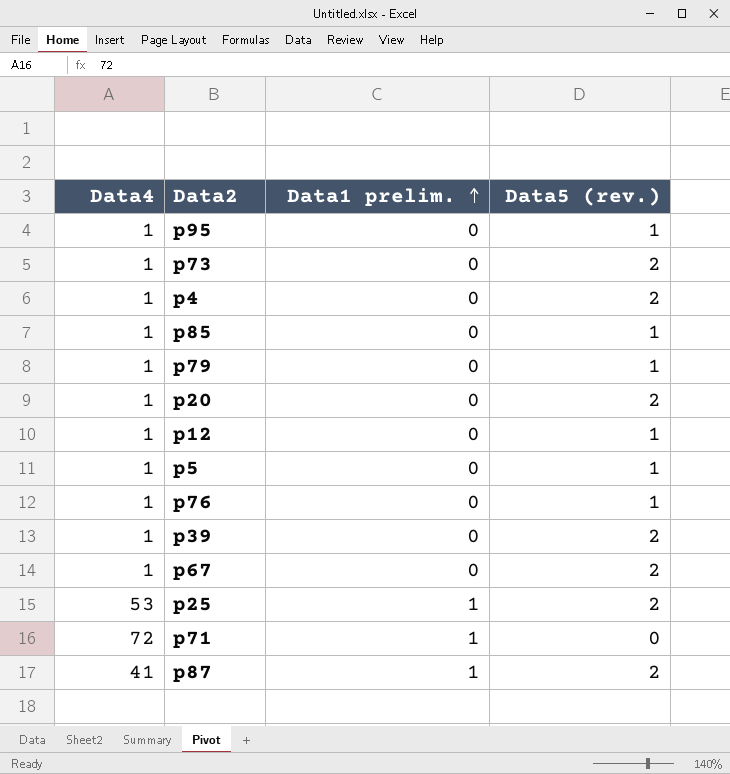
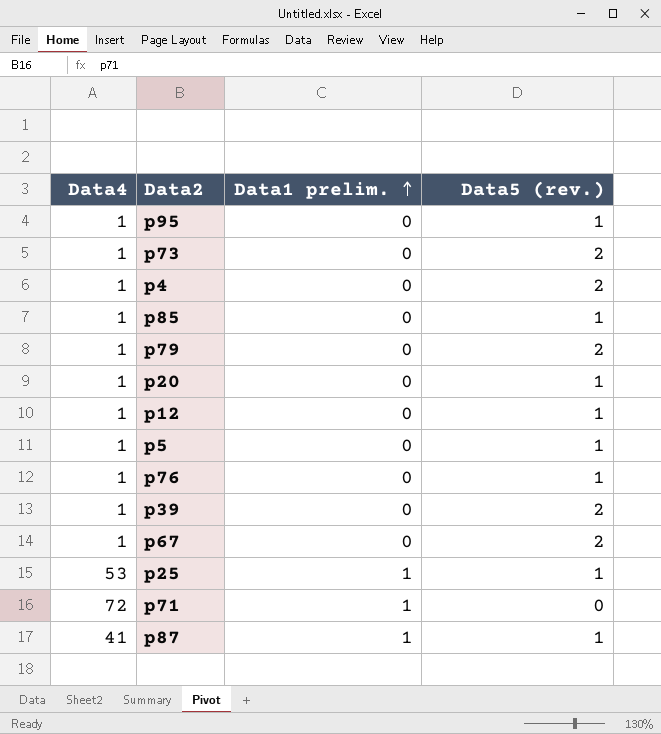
p79 | Data5 (rev.): 1 -> 2
p20 | Data5 (rev.): 2 -> 1
p25 | Data5 (rev.): 2 -> 1
p87 | Data5 (rev.): 2 -> 1

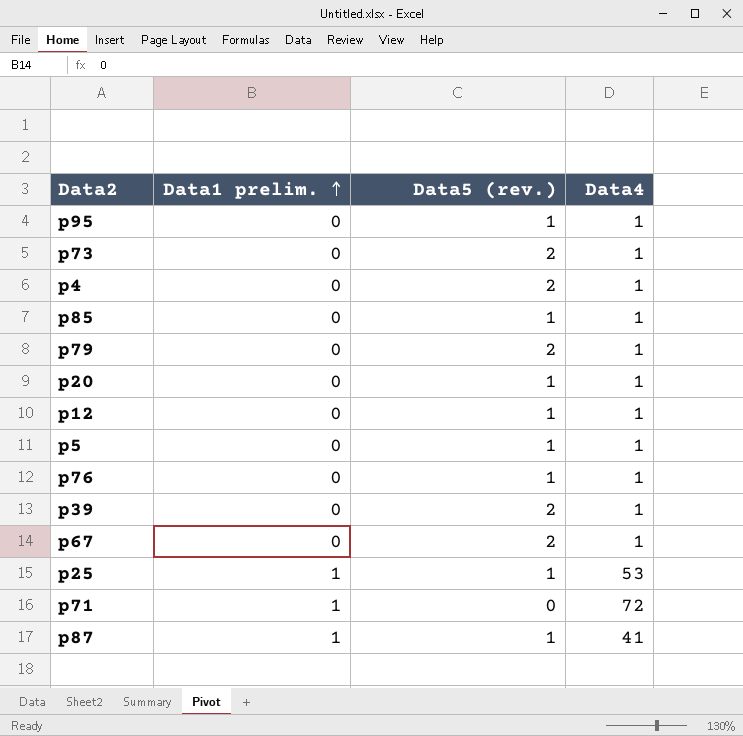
column Data4 | position: 1 -> 4

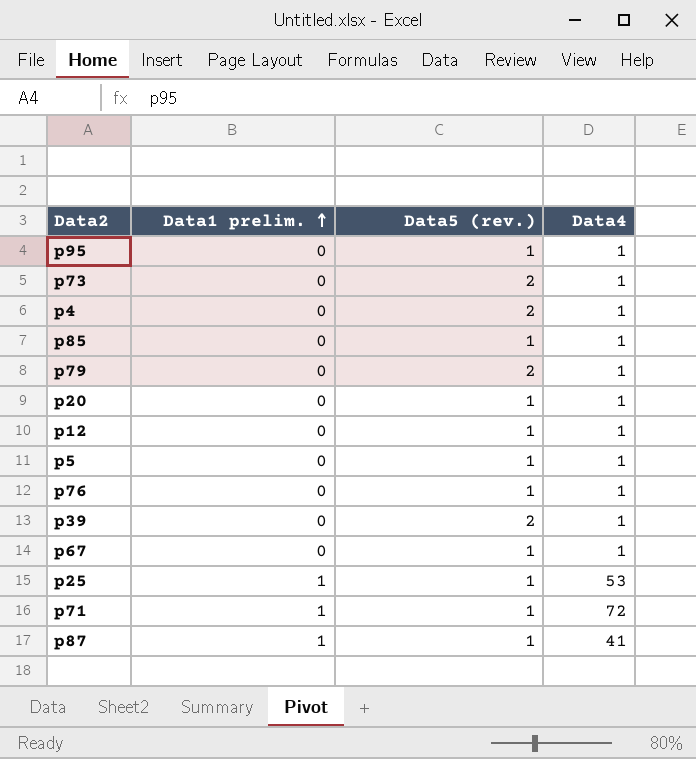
p67 | Data5 (rev.): 2 -> 1
p71 | Data5 (rev.): 0 -> 1

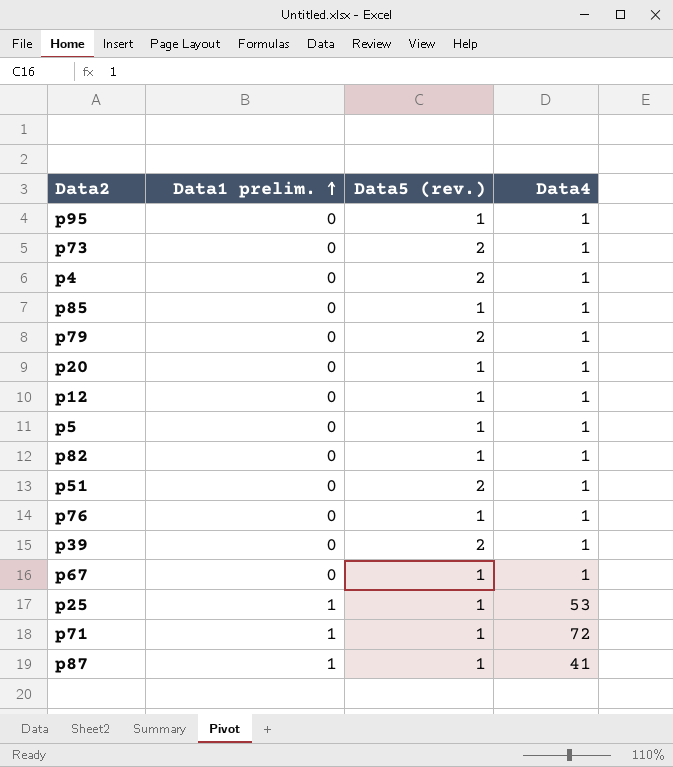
row p82: none -> 0 | 1 | 1
row p51: none -> 0 | 2 | 1

